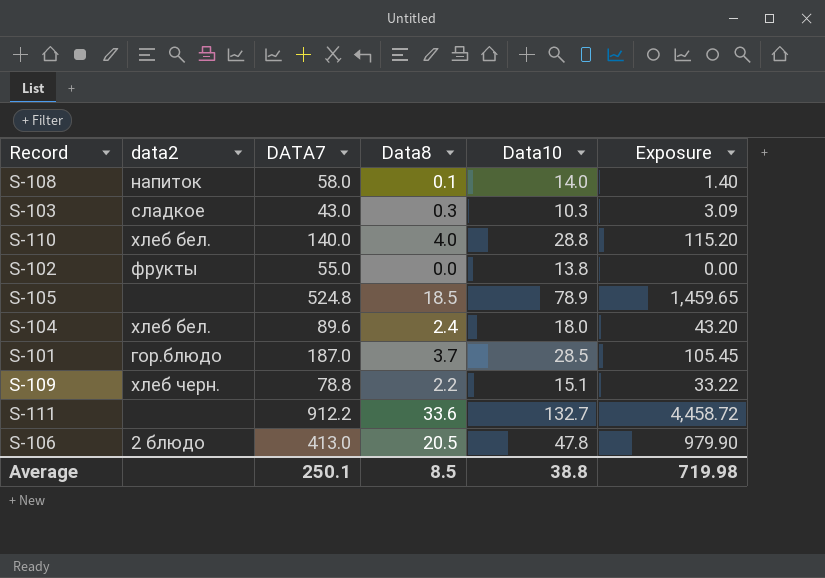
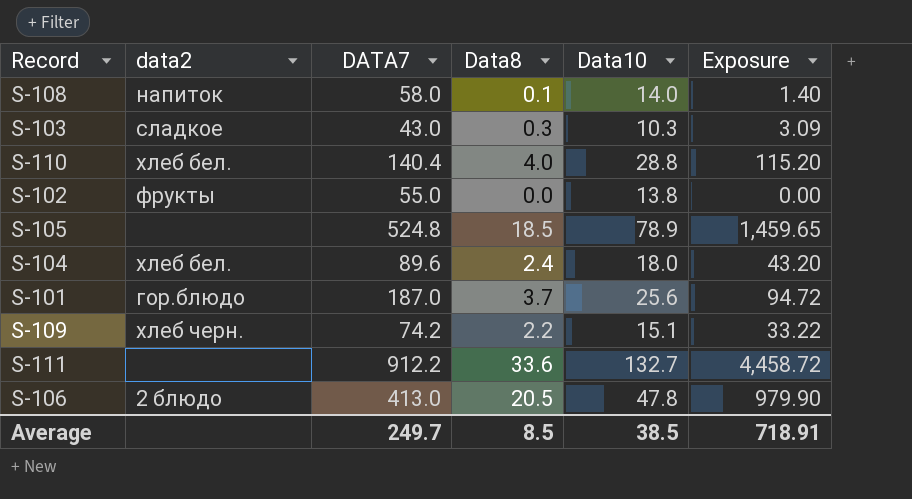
S-110 | DATA7: 140.0 -> 140.4
S-101 | Data10: 28.5 -> 25.6
S-101 | Exposure: 105.45 -> 94.72
S-109 | DATA7: 78.8 -> 74.2
Average | DATA7: 250.1 -> 249.7
Average | Data10: 38.8 -> 38.5
Average | Exposure: 719.98 -> 718.91

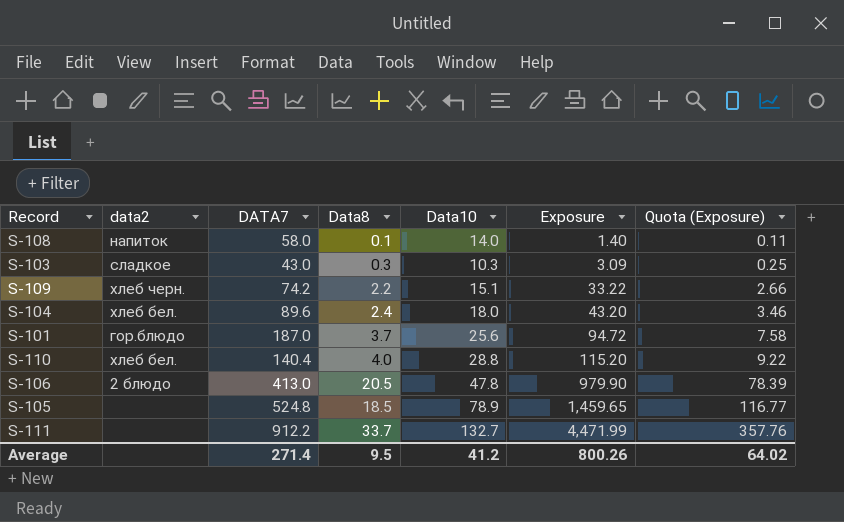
row order: none -> Exposure ascending
column Quota (Exposure) | formula: none -> [Exposure] * 0.08
row S-102: фрукты | 55.0 | 0.0 | 13.8 | 0.00 -> none
S-111 | Data8: 33.6 -> 33.7
S-111 | Exposure: 4,458.72 -> 4,471.99
Average | DATA7: 249.7 -> 271.4
Average | Data8: 8.5 -> 9.5
Average | Data10: 38.5 -> 41.2
Average | Exposure: 718.91 -> 800.26

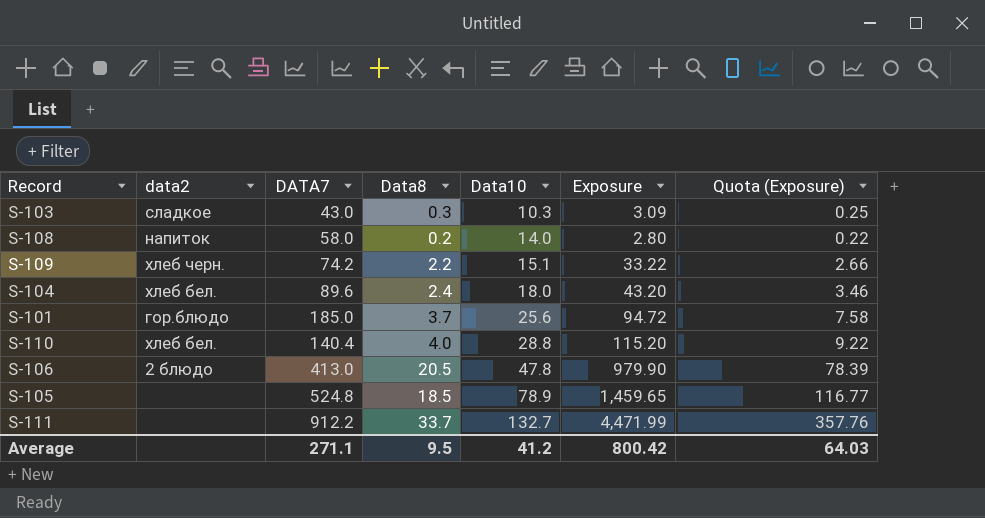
row order: Exposure ascending -> Data10 ascending
S-108 | Data8: 0.1 -> 0.2
S-108 | Exposure: 1.40 -> 2.80
S-108 | Quota (Exposure): 0.11 -> 0.22
S-101 | DATA7: 187.0 -> 185.0
Average | DATA7: 271.4 -> 271.1
Average | Exposure: 800.26 -> 800.42
Average | Quota (Exposure): 64.02 -> 64.03

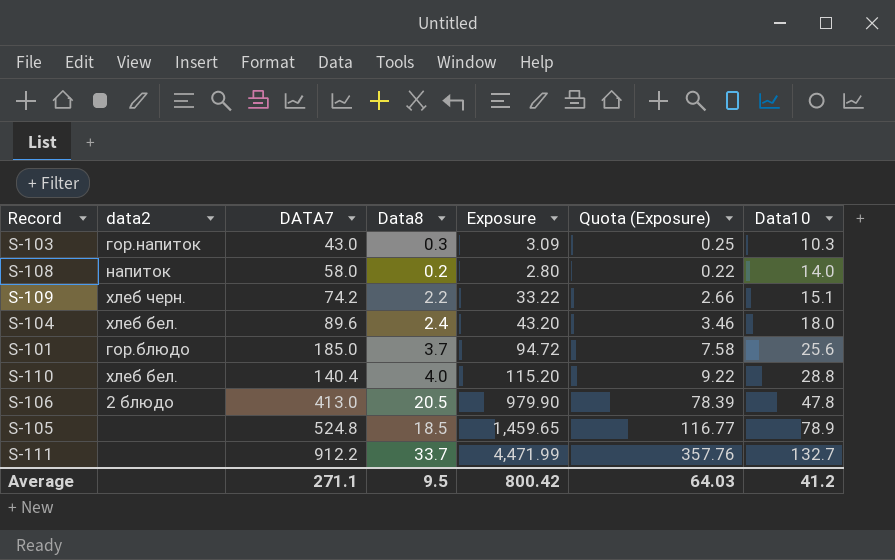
column Data10 | position: 5 -> 7
S-103 | data2: сладкое -> гор.напиток

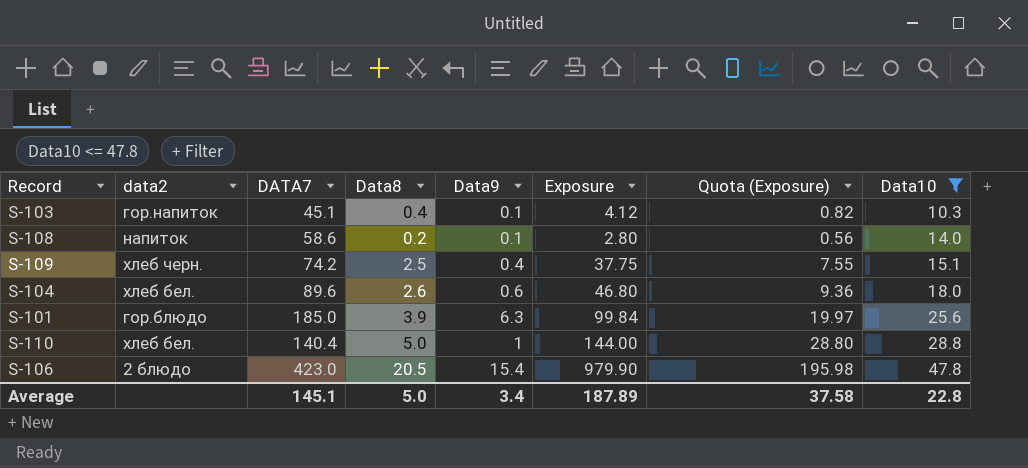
filter: none -> Data10 <= 47.8
column Data9 | position: none -> 5
column Quota (Exposure) | formula: [Exposure] * 0.08 -> [Exposure] * 0.2
S-103 | DATA7: 43.0 -> 45.1
S-103 | Data8: 0.3 -> 0.4
S-103 | Exposure: 3.09 -> 4.12
S-108 | DATA7: 58.0 -> 58.6
S-109 | Data8: 2.2 -> 2.5
S-109 | Exposure: 33.22 -> 37.75
S-104 | Data8: 2.4 -> 2.6
S-104 | Exposure: 43.20 -> 46.80
S-101 | Data8: 3.7 -> 3.9
S-101 | Exposure: 94.72 -> 99.84
S-110 | Data8: 4.0 -> 5.0
S-110 | Exposure: 115.20 -> 144.00
S-106 | DATA7: 413.0 -> 423.0
Average | DATA7: 271.1 -> 145.1
Average | Data8: 9.5 -> 5.0
Average | Exposure: 800.42 -> 187.89
Average | Quota (Exposure): 64.03 -> 37.58
Average | Data10: 41.2 -> 22.8

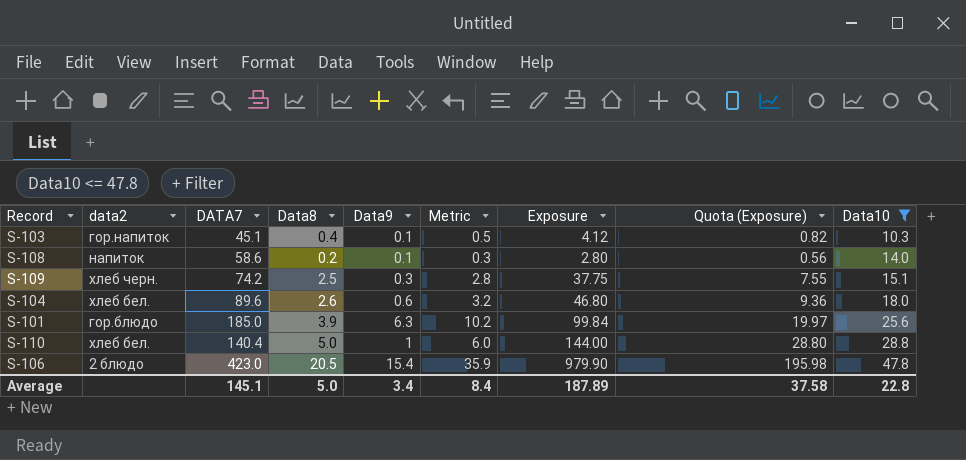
column Metric | formula: none -> [Data8] + [Data9]
S-109 | Data9: 0.4 -> 0.3

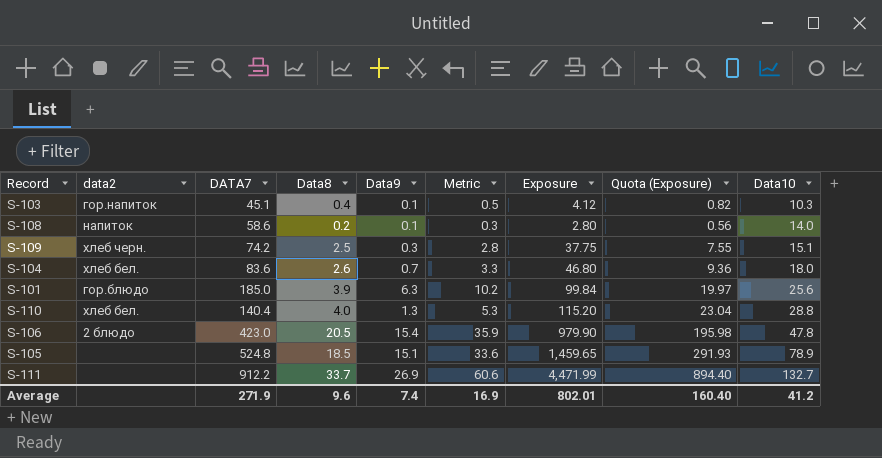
filter: Data10 <= 47.8 -> none
S-104 | DATA7: 89.6 -> 83.6
S-104 | Data9: 0.6 -> 0.7
S-104 | Metric: 3.2 -> 3.3
S-110 | Data8: 5.0 -> 4.0
S-110 | Data9: 1 -> 1.3
S-110 | Metric: 6.0 -> 5.3
S-110 | Exposure: 144.00 -> 115.20
S-110 | Quota (Exposure): 28.80 -> 23.04
Average | DATA7: 145.1 -> 271.9
Average | Data8: 5.0 -> 9.6
Average | Data9: 3.4 -> 7.4
Average | Metric: 8.4 -> 16.9
Average | Exposure: 187.89 -> 802.01
Average | Quota (Exposure): 37.58 -> 160.40
Average | Data10: 22.8 -> 41.2

